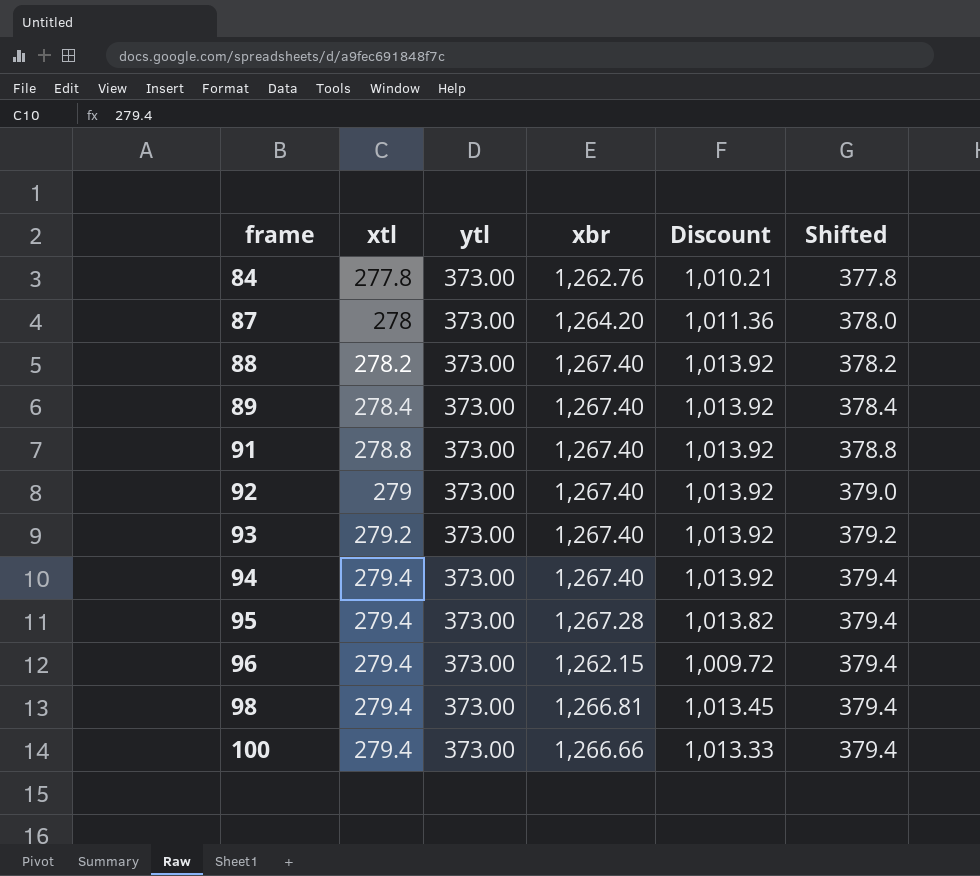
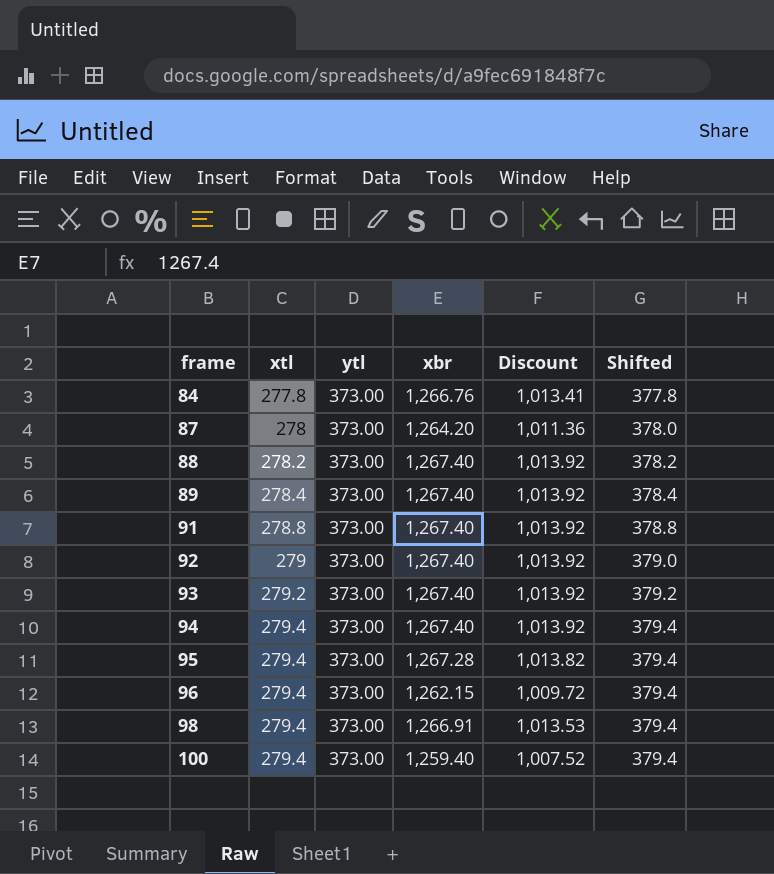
84 | xbr: 1,262.76 -> 1,266.76
84 | Discount: 1,010.21 -> 1,013.41
98 | xbr: 1,266.81 -> 1,266.91
98 | Discount: 1,013.45 -> 1,013.53
100 | xbr: 1,266.66 -> 1,259.40
100 | Discount: 1,013.33 -> 1,007.52

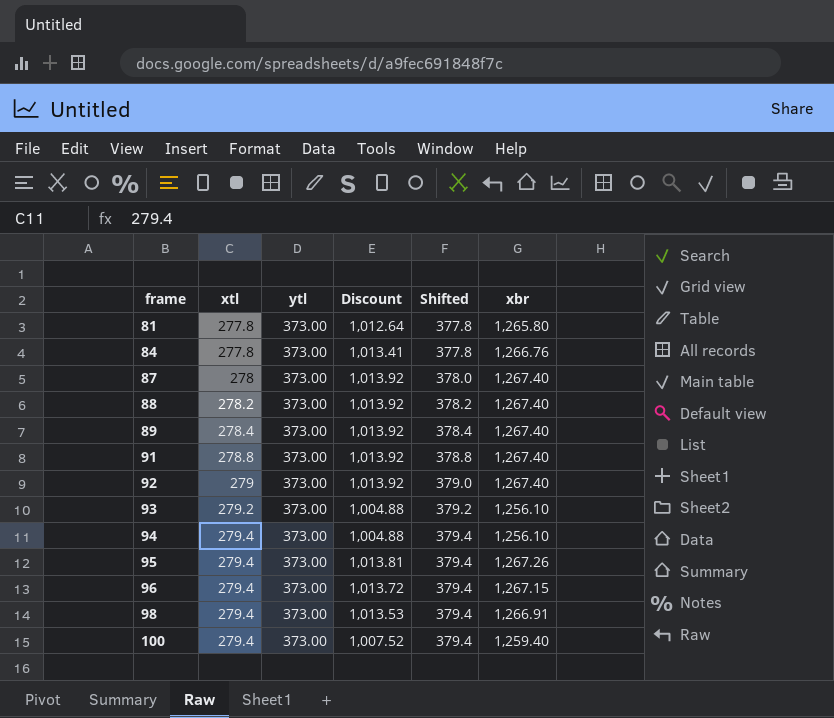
column xbr | position: 4 -> 6
row 81: none -> 277.8 | 373.00 | 1,012.64 | 377.8 | 1,265.80
87 | Discount: 1,011.36 -> 1,013.92
87 | xbr: 1,264.20 -> 1,267.40
93 | Discount: 1,013.92 -> 1,004.88
93 | xbr: 1,267.40 -> 1,256.10
94 | Discount: 1,013.92 -> 1,004.88
94 | xbr: 1,267.40 -> 1,256.10
95 | Discount: 1,013.82 -> 1,013.81
95 | xbr: 1,267.28 -> 1,267.26
96 | Discount: 1,009.72 -> 1,013.72
96 | xbr: 1,262.15 -> 1,267.15

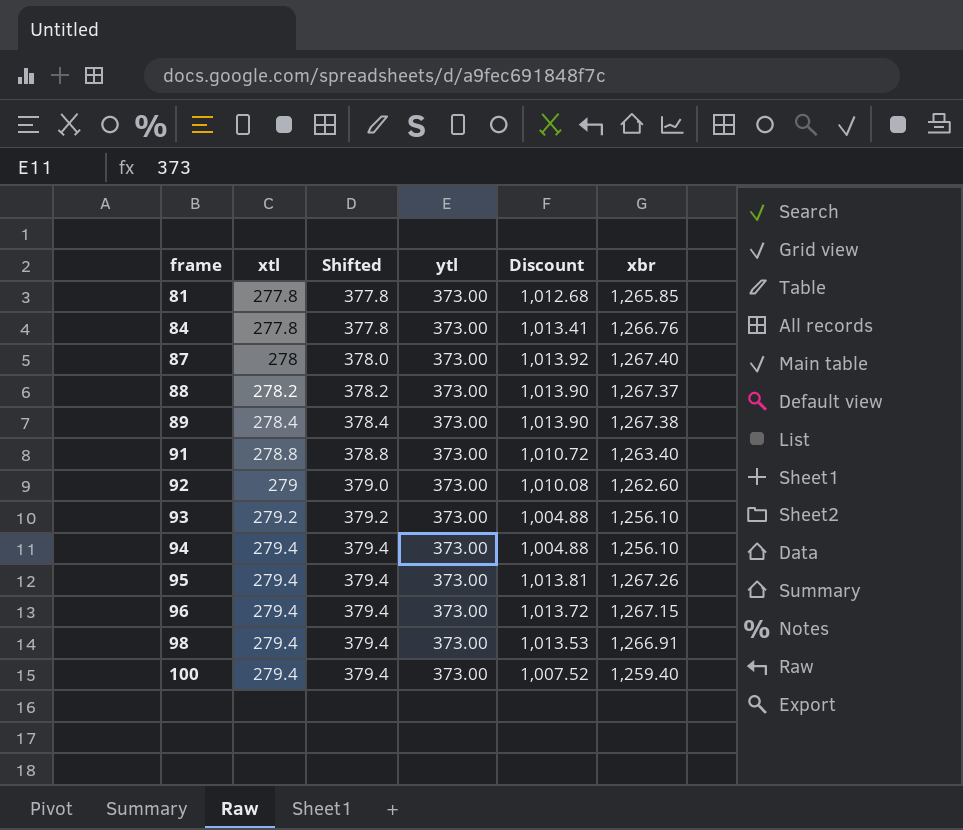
column Shifted | position: 5 -> 3
81 | Discount: 1,012.64 -> 1,012.68
81 | xbr: 1,265.80 -> 1,265.85
88 | Discount: 1,013.92 -> 1,013.90
88 | xbr: 1,267.40 -> 1,267.37
89 | Discount: 1,013.92 -> 1,013.90
89 | xbr: 1,267.40 -> 1,267.38
91 | Discount: 1,013.92 -> 1,010.72
91 | xbr: 1,267.40 -> 1,263.40
92 | Discount: 1,013.92 -> 1,010.08
92 | xbr: 1,267.40 -> 1,262.60

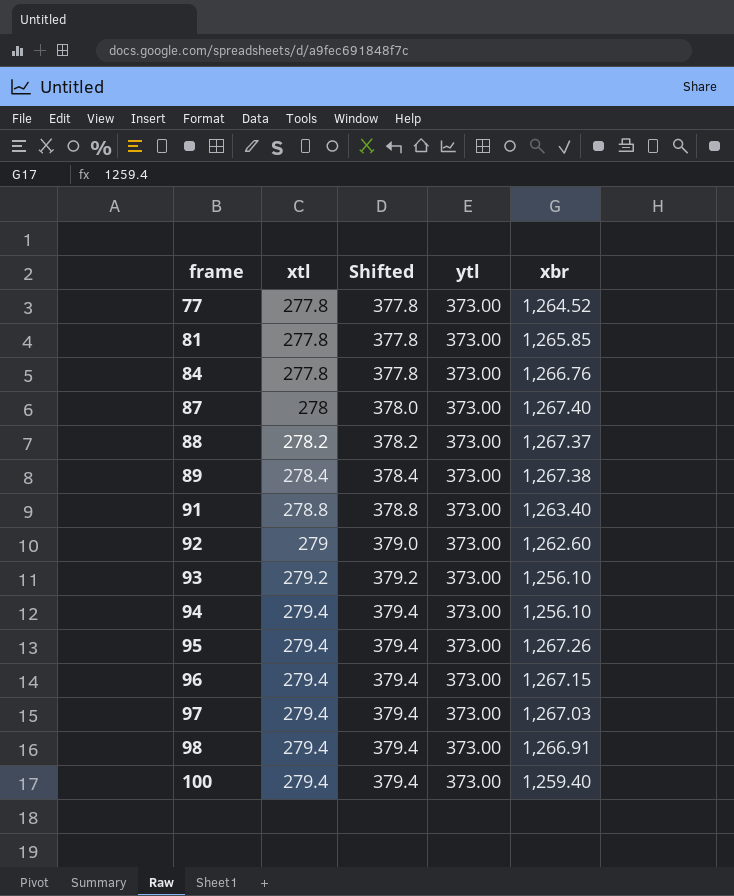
column Discount | formula: [xbr] * 0.8 -> none
row 77: none -> 277.8 | 377.8 | 373.00 | 1,264.52
row 97: none -> 279.4 | 379.4 | 373.00 | 1,267.03

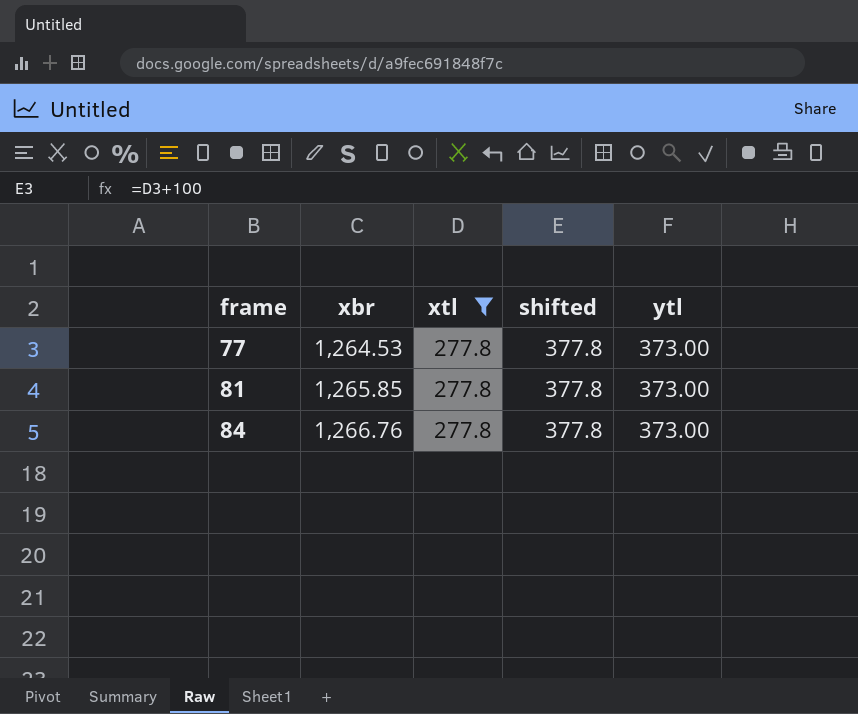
filter: none -> xtl = 277.8
column xbr | position: 5 -> 2
column name: Shifted -> shifted
77 | xbr: 1,264.52 -> 1,264.53

